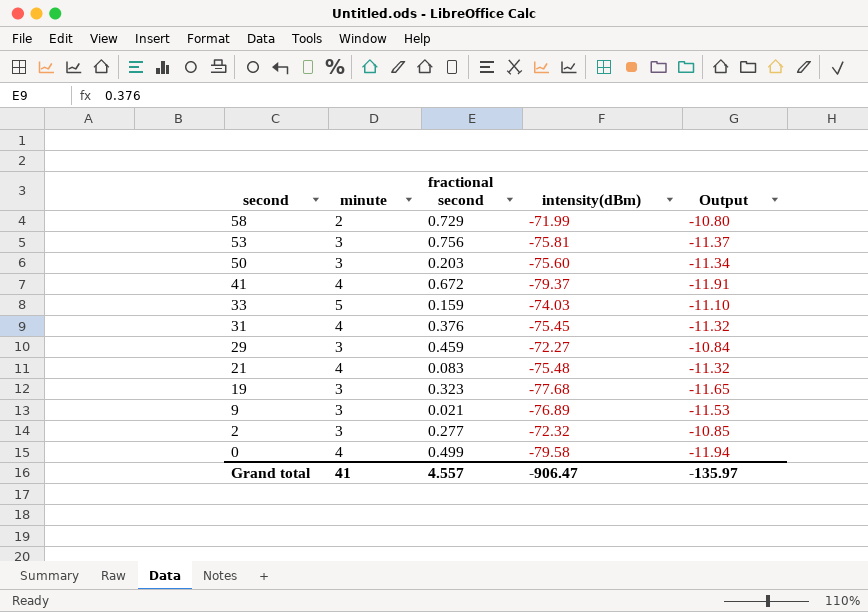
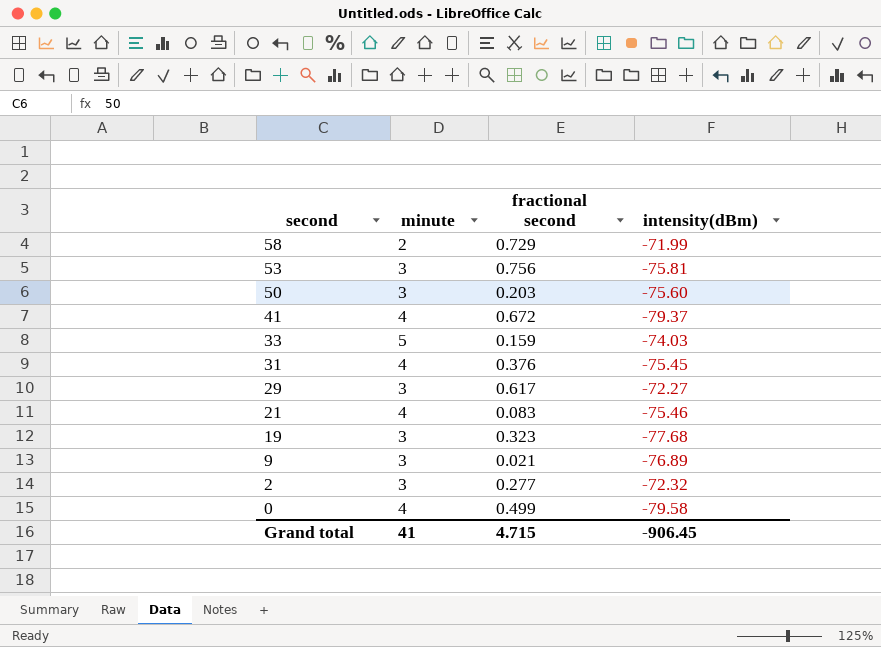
column Output | formula: [intensity(dBm)] * 0.15 -> none
29 | fractional second: 0.459 -> 0.617
21 | intensity(dBm): -75.48 -> -75.46
Grand total | fractional second: 4.557 -> 4.715
Grand total | intensity(dBm): -906.47 -> -906.45

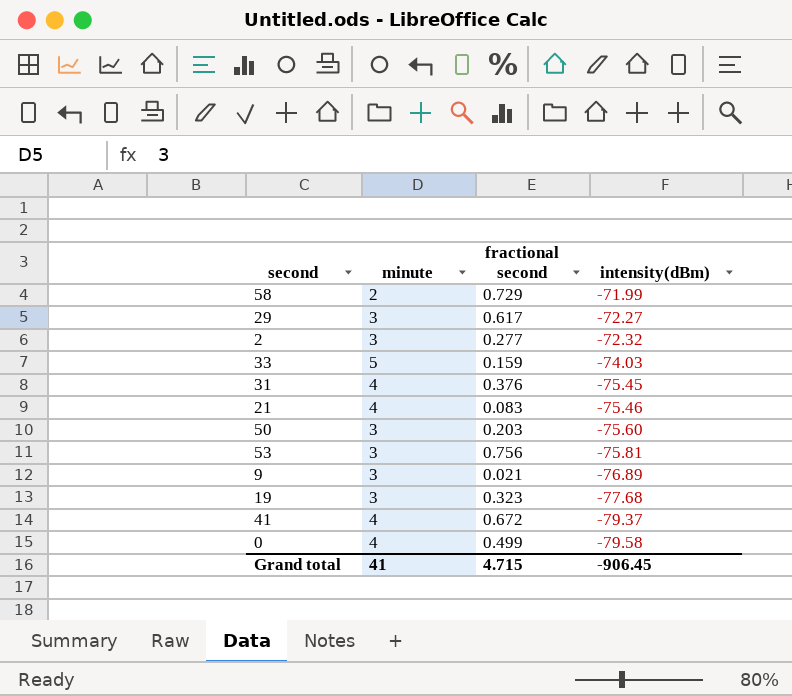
row order: second descending -> intensity(dBm) descending

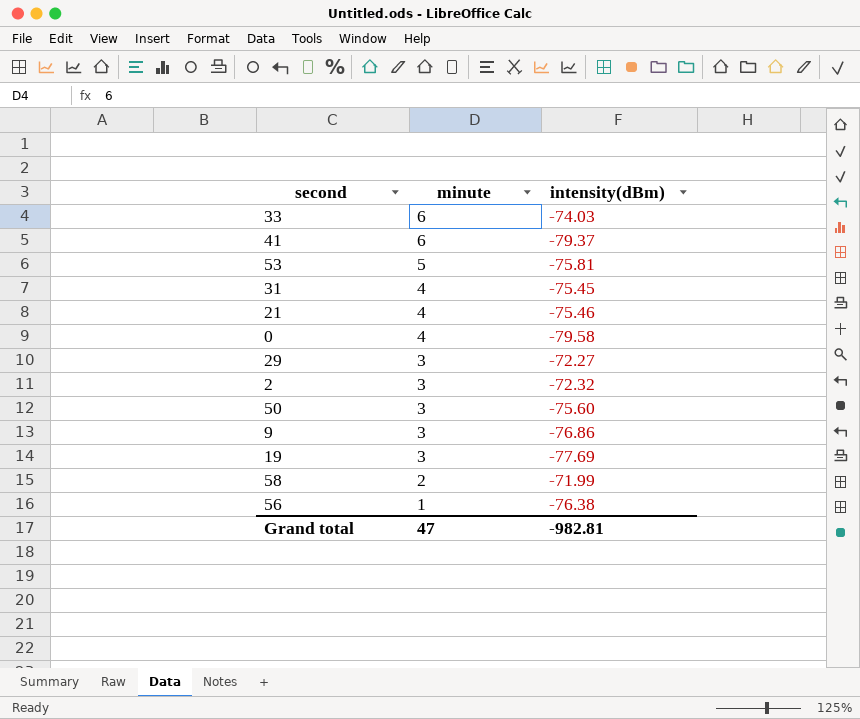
row order: intensity(dBm) descending -> minute descending
column fractional second | position: 3 -> none
33 | minute: 5 -> 6
41 | minute: 4 -> 6
53 | minute: 3 -> 5
9 | intensity(dBm): -76.89 -> -76.86
19 | intensity(dBm): -77.68 -> -77.69
row 56: none -> 1 | -76.38
Grand total | minute: 41 -> 47
Grand total | intensity(dBm): -906.45 -> -982.81

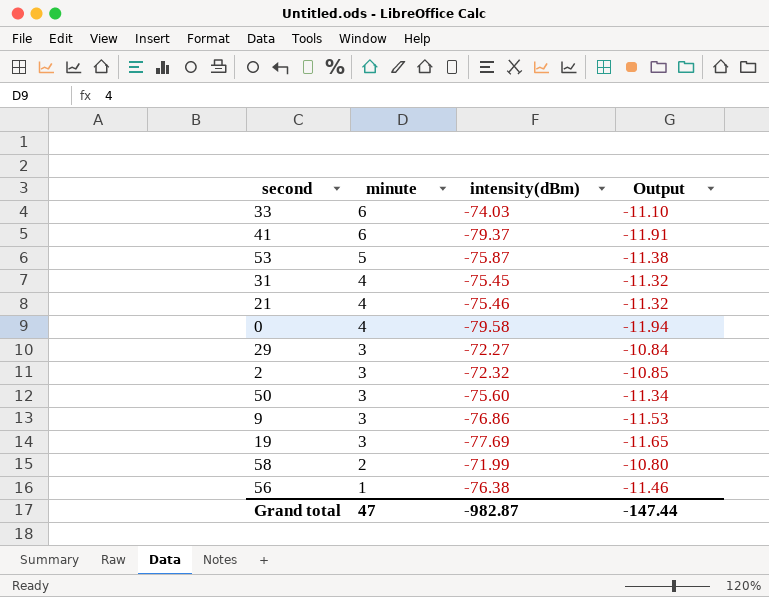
column Output | formula: none -> [intensity(dBm)] * 0.15
53 | intensity(dBm): -75.81 -> -75.87
Grand total | intensity(dBm): -982.81 -> -982.87

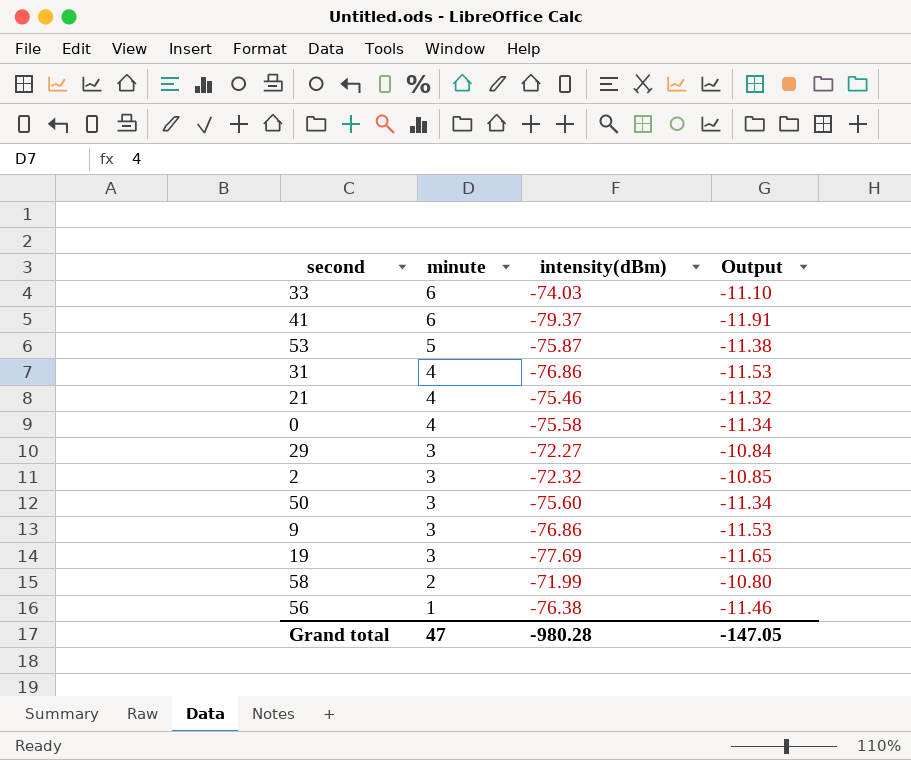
31 | intensity(dBm): -75.45 -> -76.86
31 | Output: -11.32 -> -11.53
0 | intensity(dBm): -79.58 -> -75.58
0 | Output: -11.94 -> -11.34
Grand total | intensity(dBm): -982.87 -> -980.28
Grand total | Output: -147.44 -> -147.05

